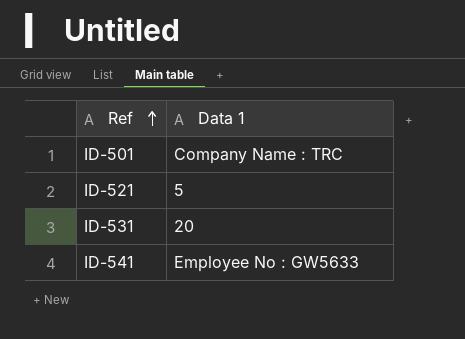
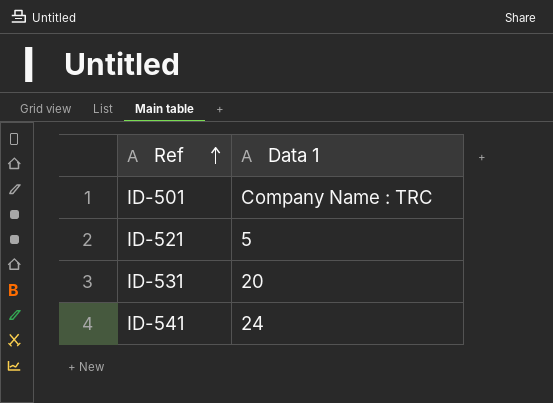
ID-541 | Data 1: Employee No : GW5633 -> 24

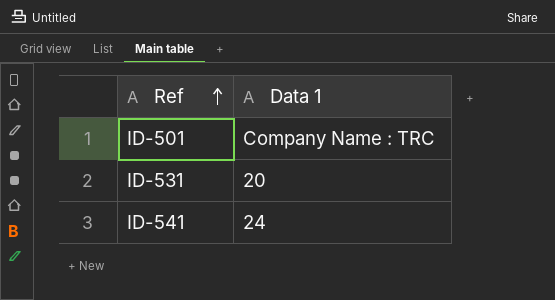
row ID-521: 5 -> none

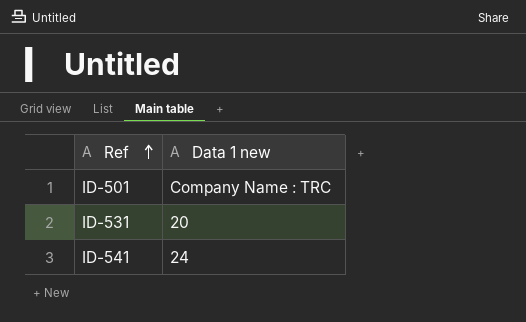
column name: Data 1 -> Data 1 new

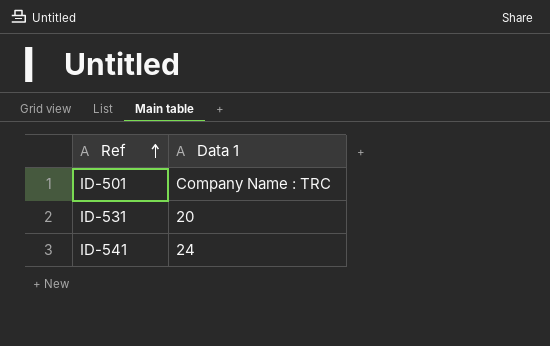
column name: Data 1 new -> Data 1

